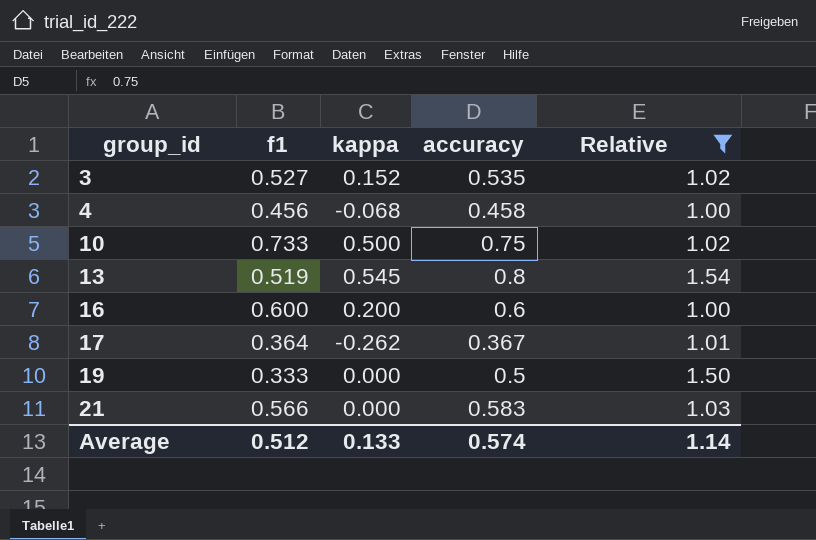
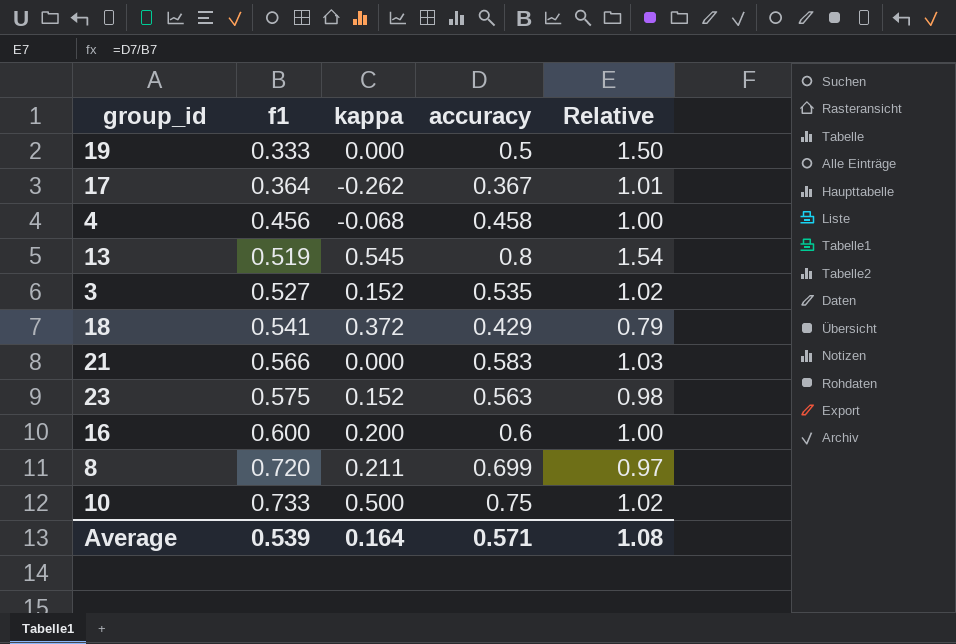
filter: Relative >= 1.00 -> none
row order: group_id ascending -> f1 ascending
Average | f1: 0.512 -> 0.539
Average | kappa: 0.133 -> 0.164
Average | accuracy: 0.574 -> 0.571
Average | Relative: 1.14 -> 1.08

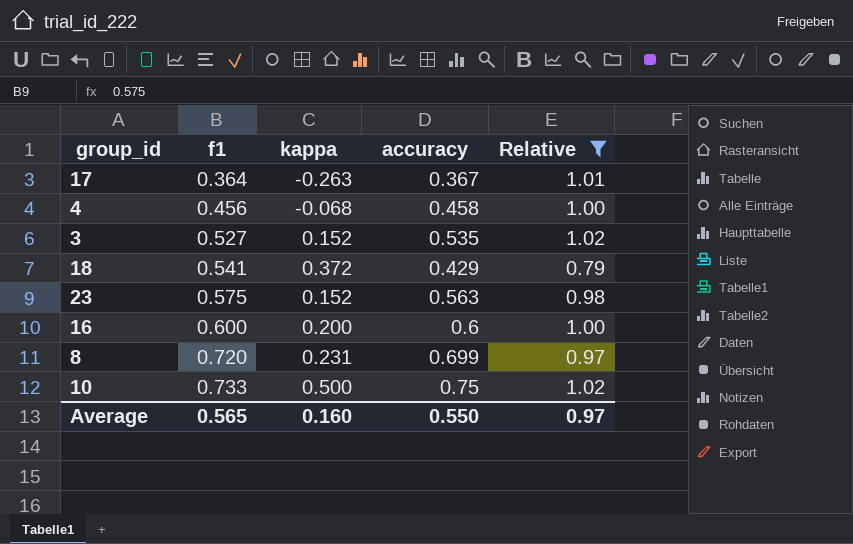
filter: none -> Relative <= 1.02
17 | kappa: -0.262 -> -0.263
8 | kappa: 0.211 -> 0.231
Average | f1: 0.539 -> 0.565
Average | kappa: 0.164 -> 0.160
Average | accuracy: 0.571 -> 0.550
Average | Relative: 1.08 -> 0.97

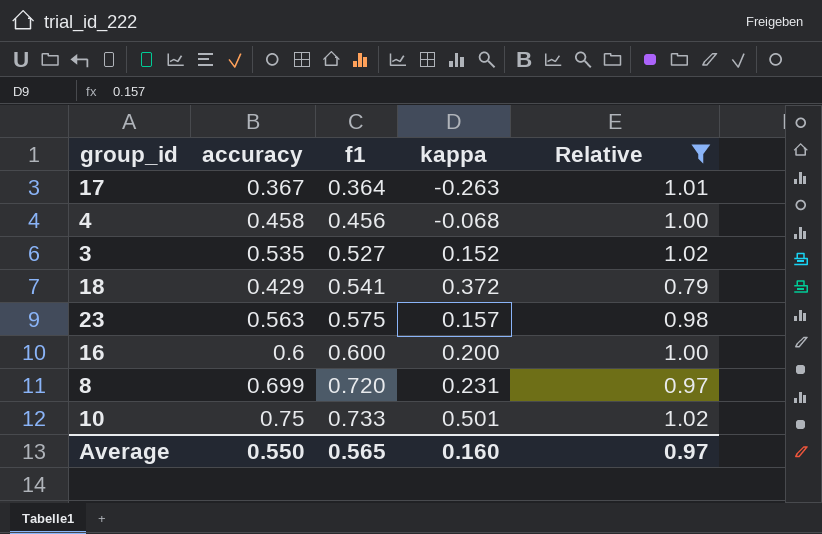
column accuracy | position: 4 -> 2
23 | kappa: 0.152 -> 0.157
10 | kappa: 0.500 -> 0.501

